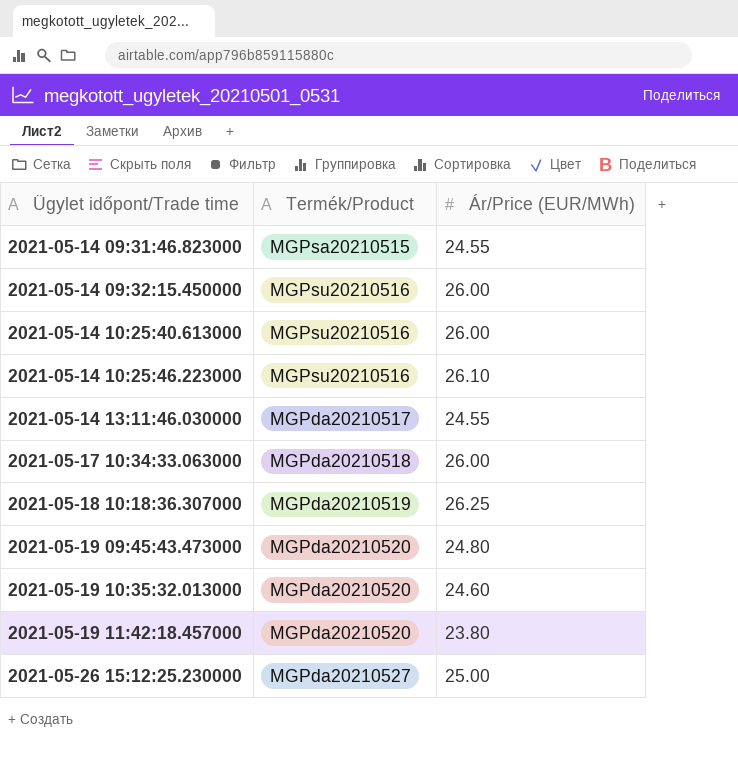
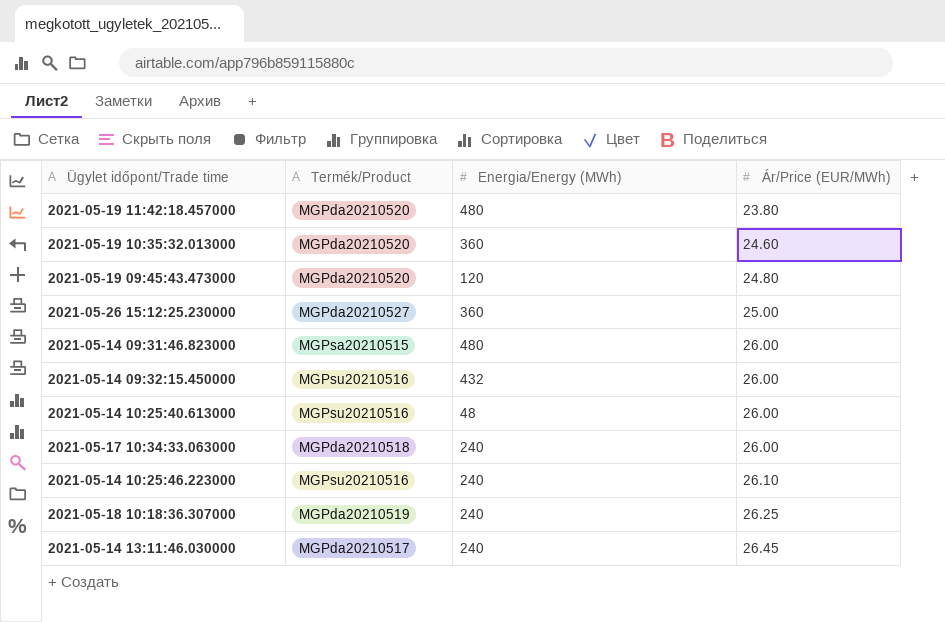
row order: Ügylet időpont/Trade time ascending -> Ár/Price (EUR/MWh) ascending
column Energia/Energy (MWh) | position: none -> 3
2021-05-14 09:31:46.823000 | Ár/Price (EUR/MWh): 24.55 -> 26.00
2021-05-14 13:11:46.030000 | Ár/Price (EUR/MWh): 24.55 -> 26.45

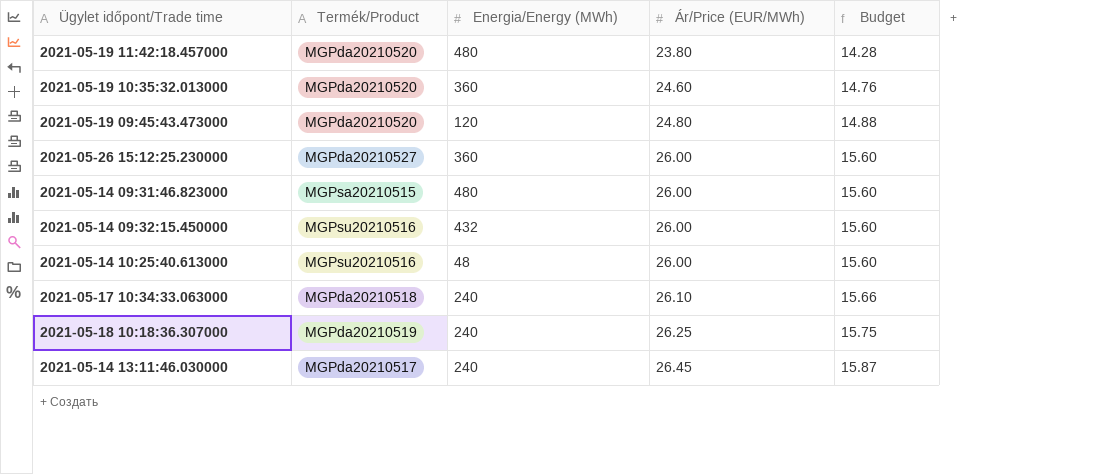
column Budget | formula: none -> [Ár/Price (EUR/MWh)] * 0.6
row 2021-05-14 10:25:46.223000: MGPsu20210516 | 240 | 26.10 -> none
2021-05-26 15:12:25.230000 | Ár/Price (EUR/MWh): 25.00 -> 26.00
2021-05-17 10:34:33.063000 | Ár/Price (EUR/MWh): 26.00 -> 26.10

